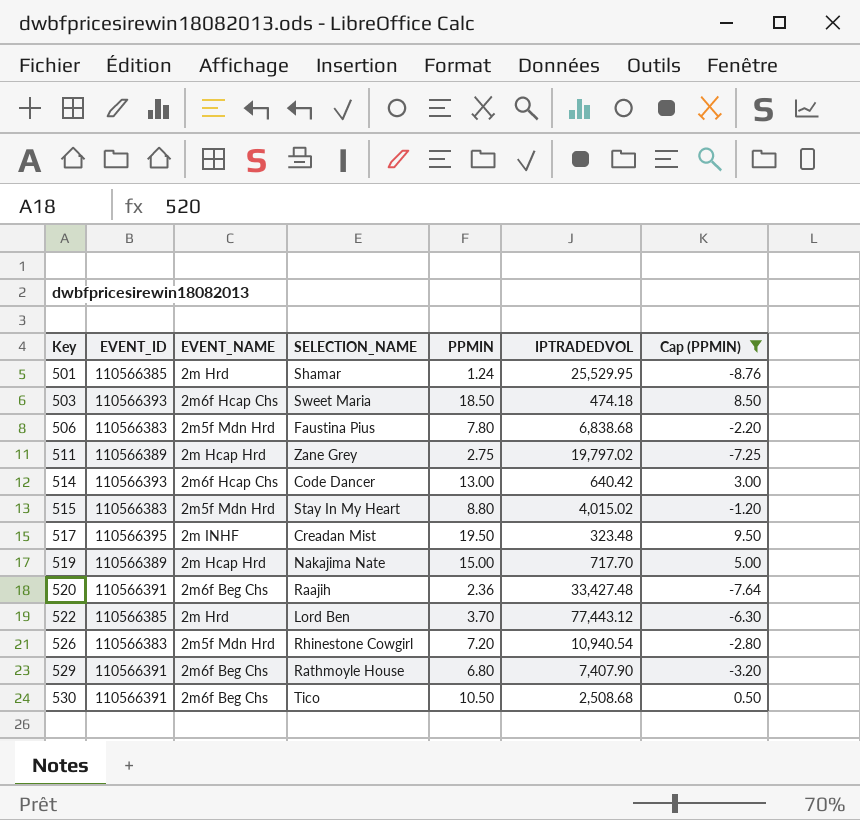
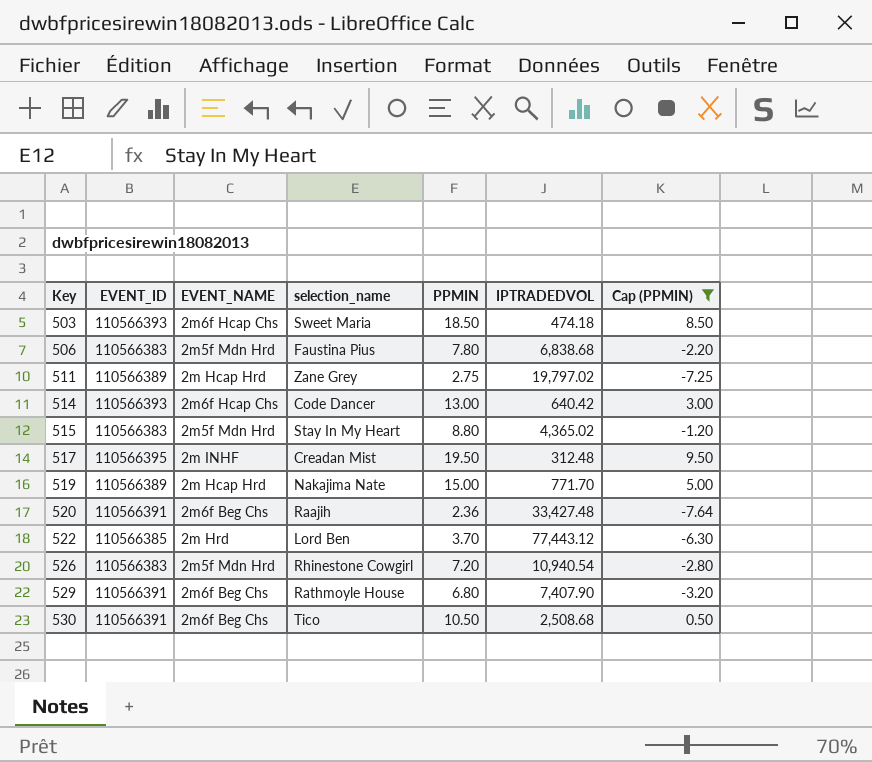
column name: SELECTION_NAME -> selection_name
row 501: 110566385 | 2m Hrd | Shamar | 1.24 | 25,529.95 | -8.76 -> none
515 | IPTRADEDVOL: 4,015.02 -> 4,365.02
517 | IPTRADEDVOL: 323.48 -> 312.48
519 | IPTRADEDVOL: 717.70 -> 771.70

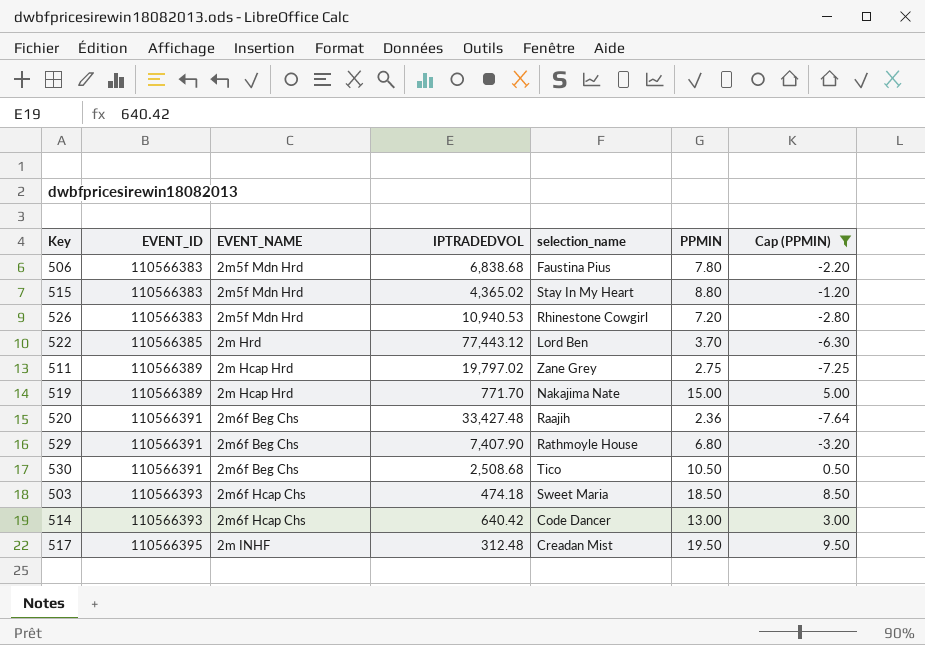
row order: Key ascending -> EVENT_ID ascending
column IPTRADEDVOL | position: 6 -> 4
526 | IPTRADEDVOL: 10,940.54 -> 10,940.53

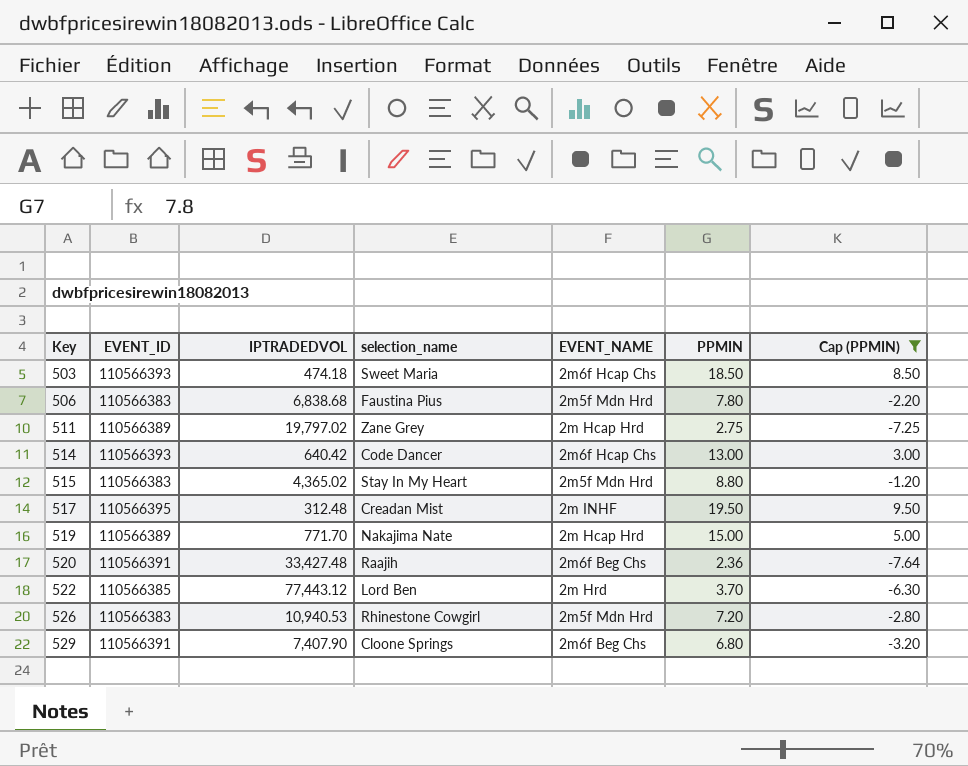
row order: EVENT_ID ascending -> Key ascending
column EVENT_NAME | position: 3 -> 5
row 530: 110566391 | 2m6f Beg Chs | 2,508.68 | Tico | 10.50 | 0.50 -> none
529 | selection_name: Rathmoyle House -> Cloone Springs

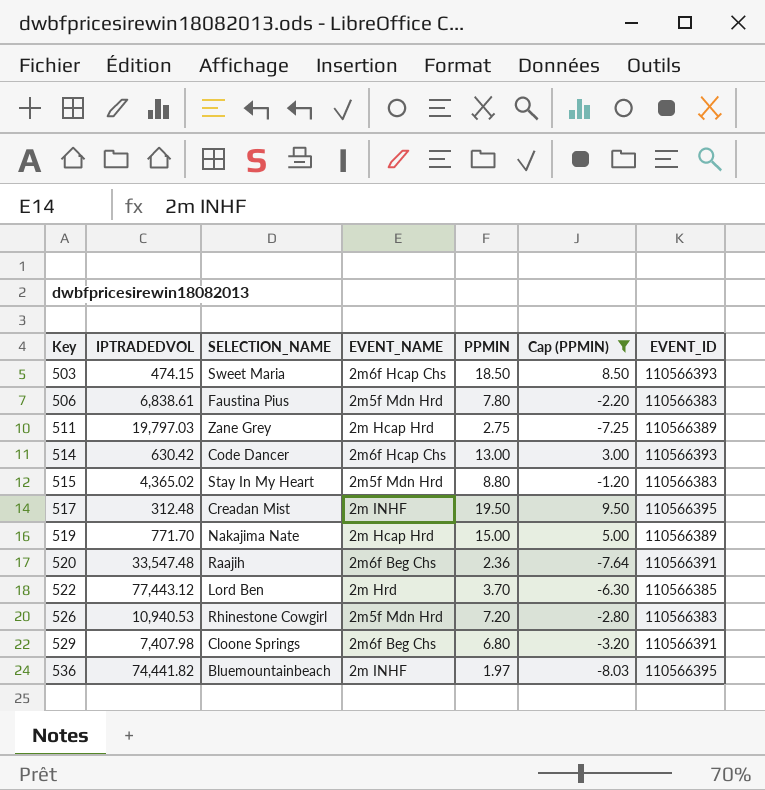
column name: selection_name -> SELECTION_NAME
column EVENT_ID | position: 2 -> 7
503 | IPTRADEDVOL: 474.18 -> 474.15
506 | IPTRADEDVOL: 6,838.68 -> 6,838.61
511 | IPTRADEDVOL: 19,797.02 -> 19,797.03
514 | IPTRADEDVOL: 640.42 -> 630.42
520 | IPTRADEDVOL: 33,427.48 -> 33,547.48
529 | IPTRADEDVOL: 7,407.90 -> 7,407.98
row 536: none -> 74,441.82 | Bluemountainbeach | 2m INHF | 1.97 | -8.03 | 110566395

